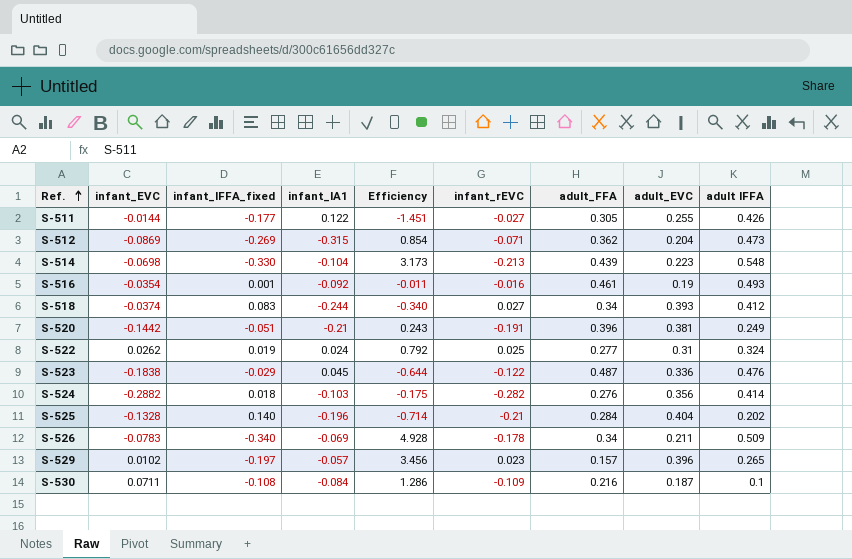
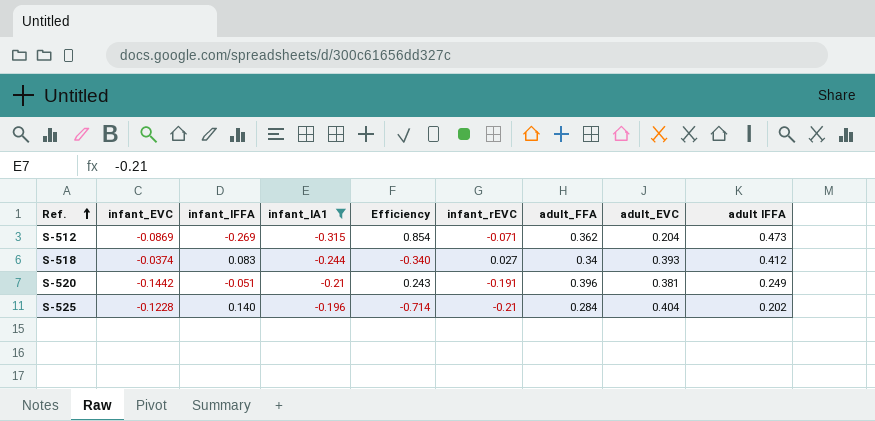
filter: none -> infant_lA1 <= -0.196
column name: infant_lFFA_fixed -> infant_lFFA
S-525 | infant_EVC: -0.1328 -> -0.1228

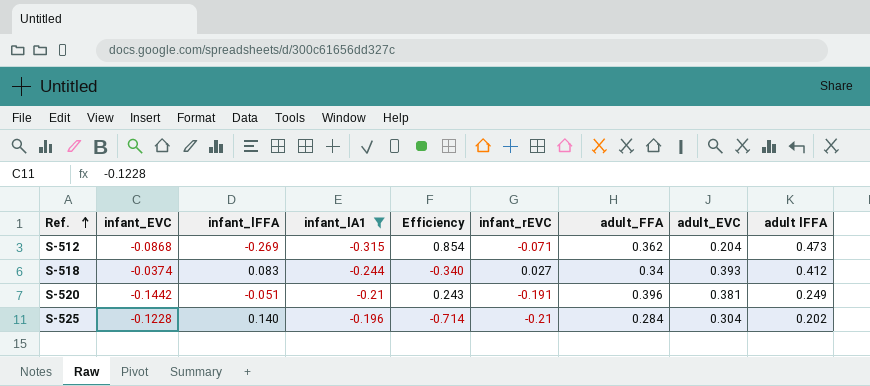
S-512 | infant_EVC: -0.0869 -> -0.0868
S-525 | adult_EVC: 0.404 -> 0.304

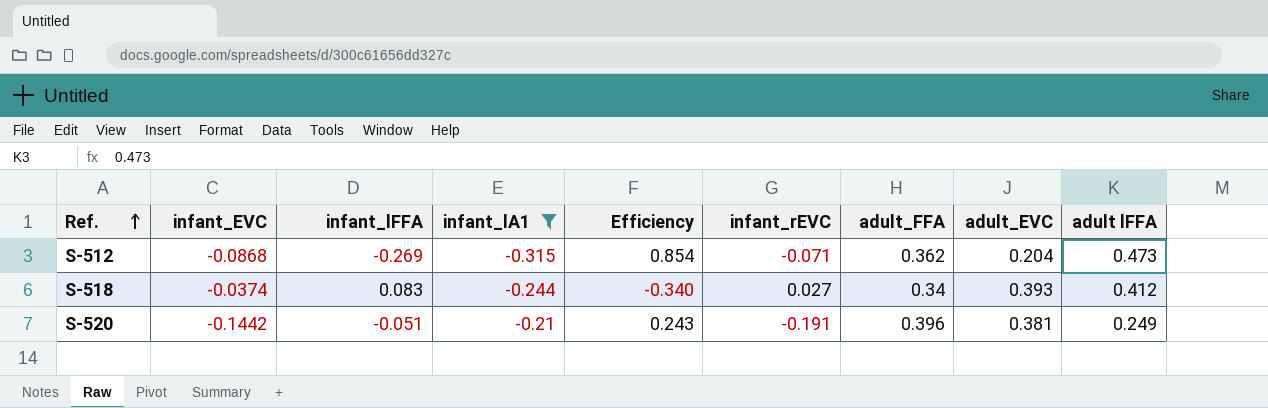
row S-525: -0.1228 | 0.140 | -0.196 | -0.714 | -0.21 | 0.284 | 0.304 | 0.202 -> none

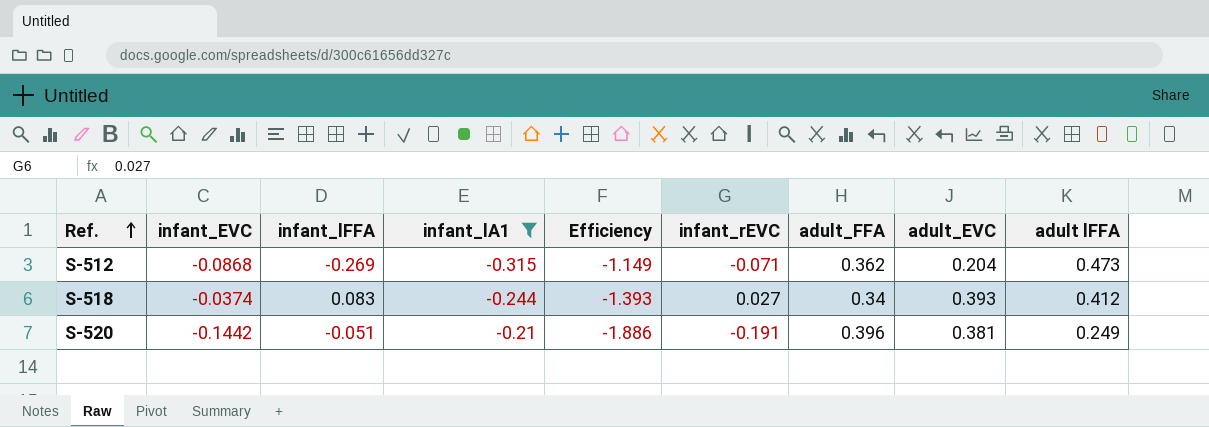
column Efficiency | formula: [infant_lFFA] / [infant_lA1] -> [adult_FFA] / [infant_lA1]

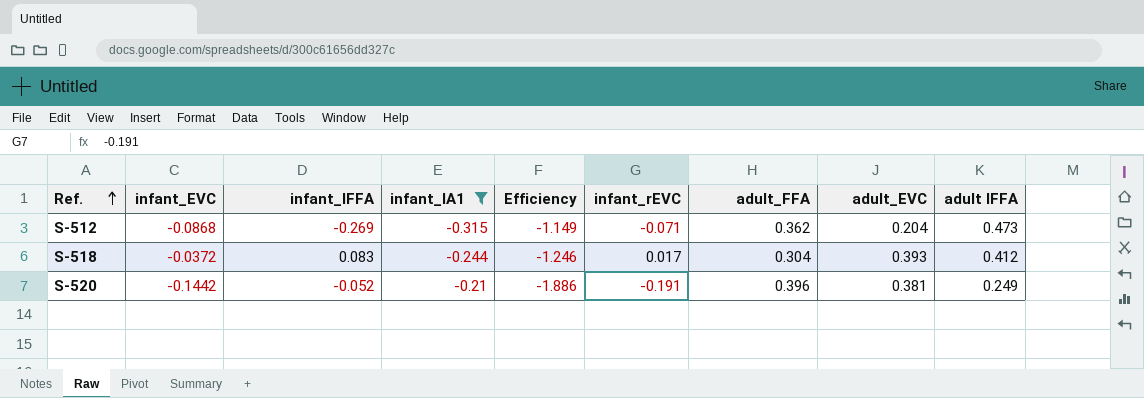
S-518 | infant_EVC: -0.0374 -> -0.0372
S-518 | Efficiency: -1.393 -> -1.246
S-518 | infant_rEVC: 0.027 -> 0.017
S-518 | adult_FFA: 0.34 -> 0.304
S-520 | infant_lFFA: -0.051 -> -0.052

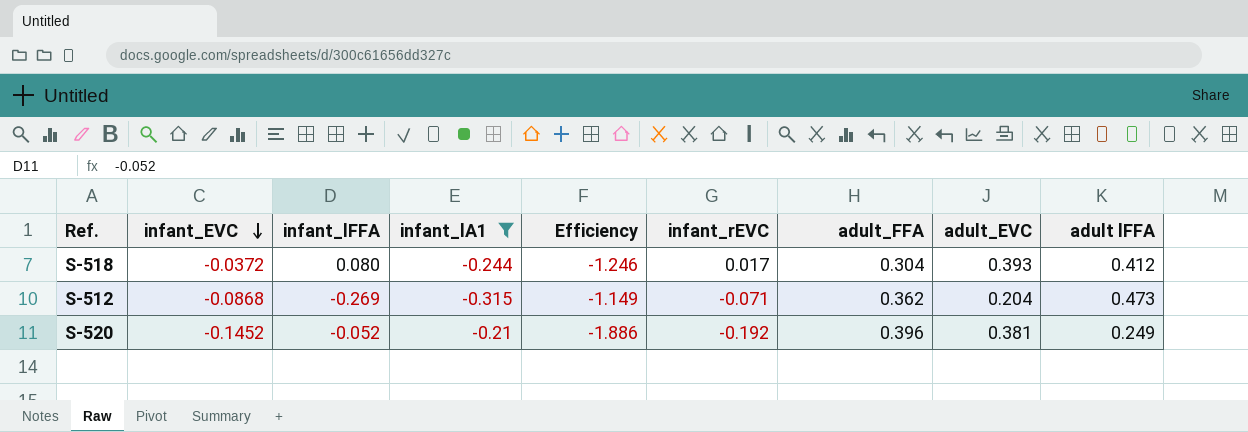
row order: Ref. ascending -> infant_EVC descending
S-518 | infant_lFFA: 0.083 -> 0.080
S-520 | infant_EVC: -0.1442 -> -0.1452
S-520 | infant_rEVC: -0.191 -> -0.192

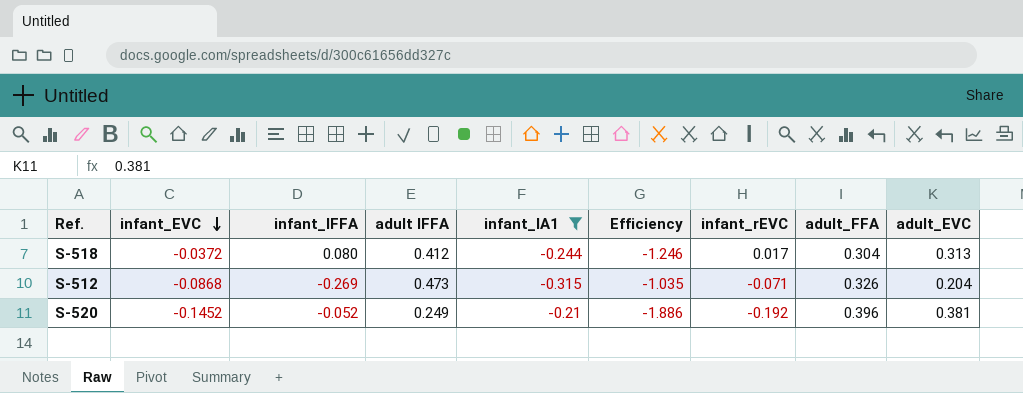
column adult lFFA | position: 9 -> 4
S-518 | adult_EVC: 0.393 -> 0.313
S-512 | Efficiency: -1.149 -> -1.035
S-512 | adult_FFA: 0.362 -> 0.326

